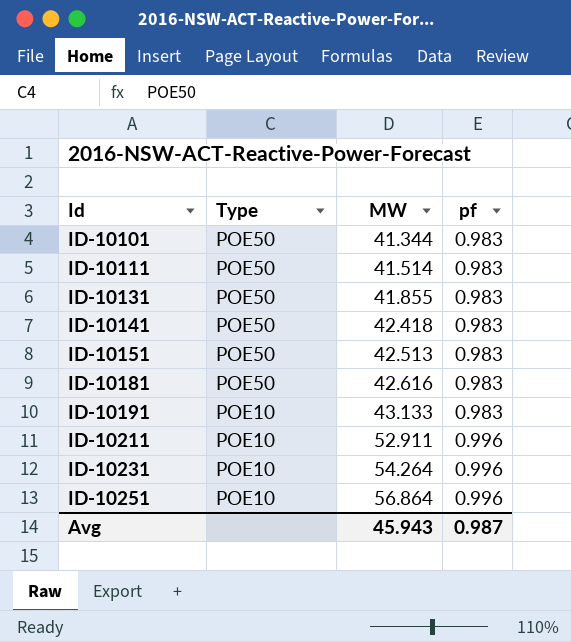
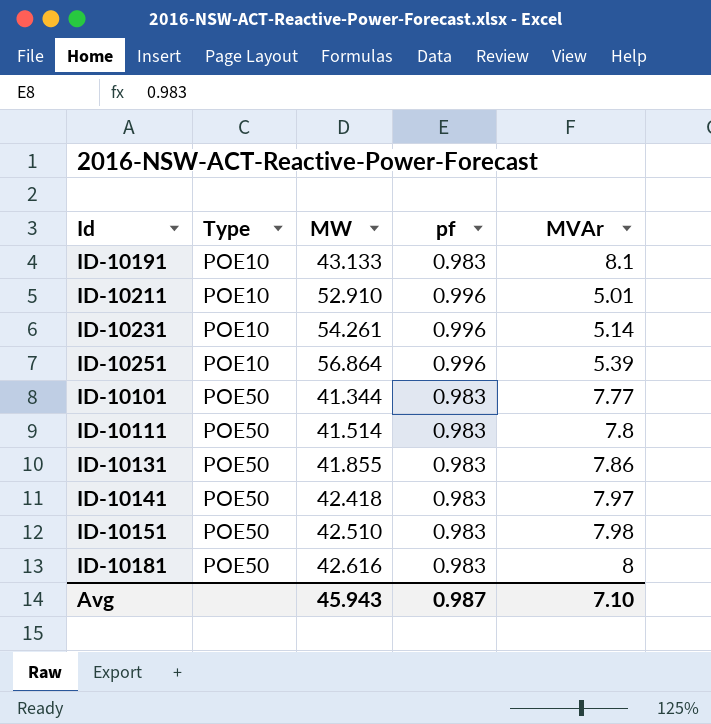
row order: Id ascending -> Type ascending
column MVAr | position: none -> 5
ID-10211 | MW: 52.911 -> 52.910
ID-10231 | MW: 54.264 -> 54.261
ID-10151 | MW: 42.513 -> 42.510

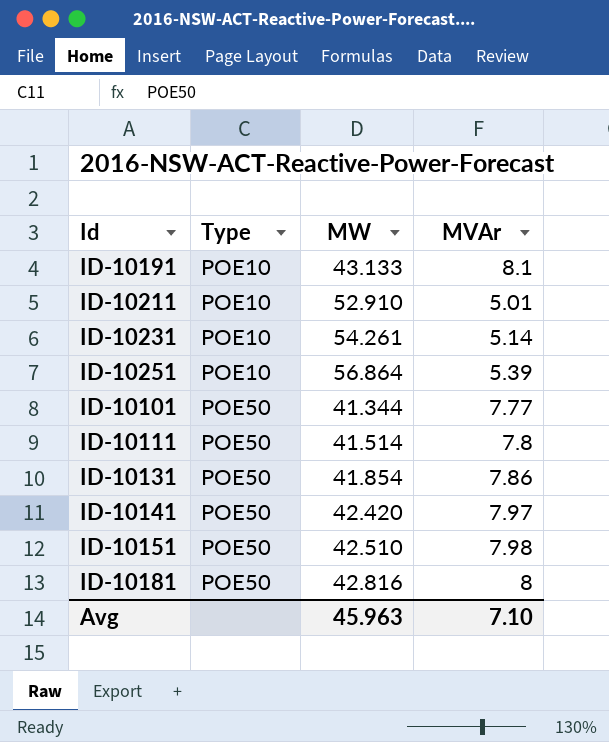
column pf | position: 4 -> none
ID-10131 | MW: 41.855 -> 41.854
ID-10141 | MW: 42.418 -> 42.420
ID-10181 | MW: 42.616 -> 42.816
Avg | MW: 45.943 -> 45.963

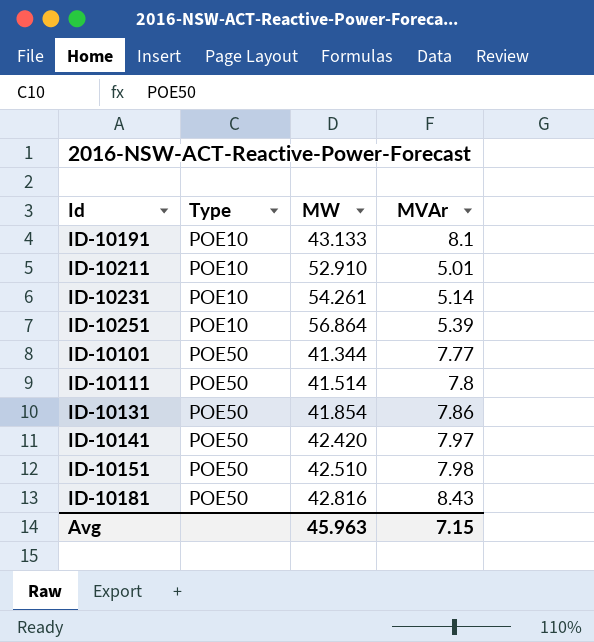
ID-10181 | MVAr: 8 -> 8.43
Avg | MVAr: 7.10 -> 7.15

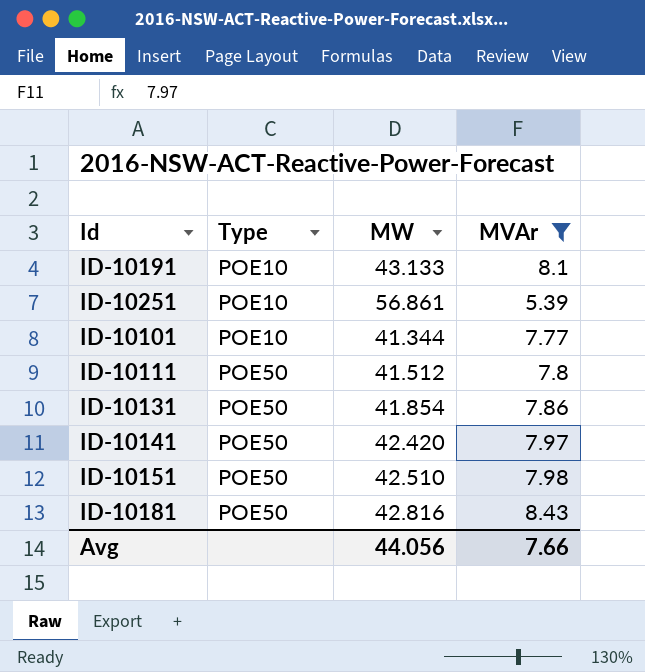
filter: none -> MVAr >= 5.39
ID-10251 | MW: 56.864 -> 56.861
ID-10101 | Type: POE50 -> POE10
ID-10111 | MW: 41.514 -> 41.512
Avg | MW: 45.963 -> 44.056
Avg | MVAr: 7.15 -> 7.66

